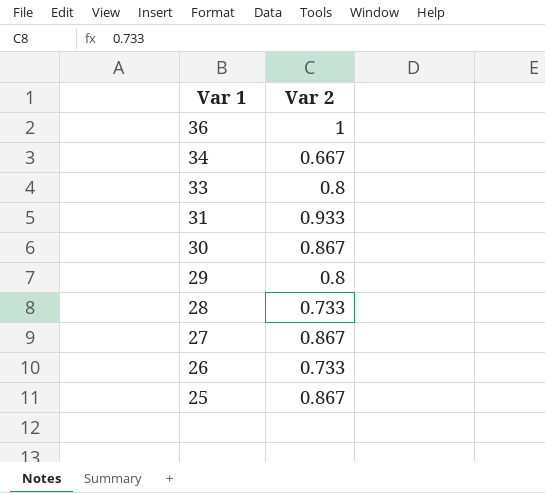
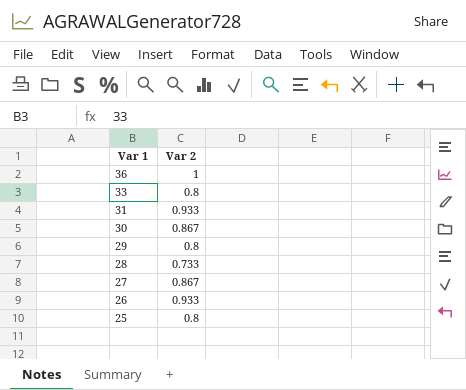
row 34: 0.667 -> none
26 | Var 2: 0.733 -> 0.933
25 | Var 2: 0.867 -> 0.8

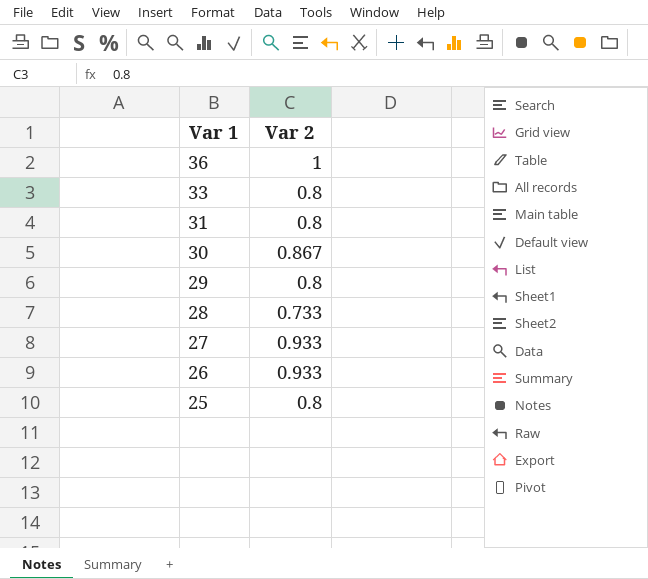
31 | Var 2: 0.933 -> 0.8
27 | Var 2: 0.867 -> 0.933

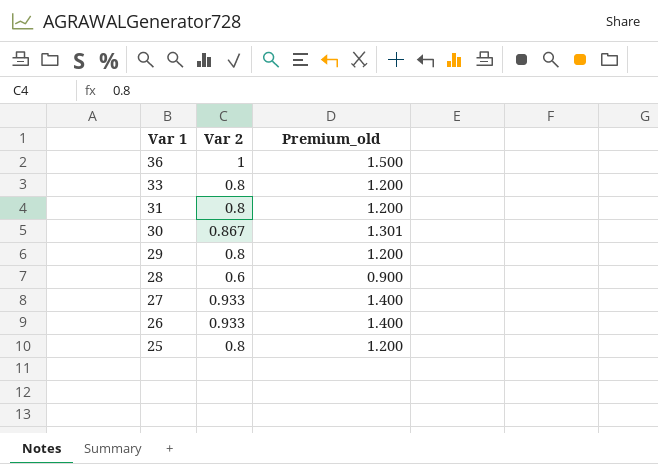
column Premium_old | formula: none -> [Var 2] * 1.5
28 | Var 2: 0.733 -> 0.6

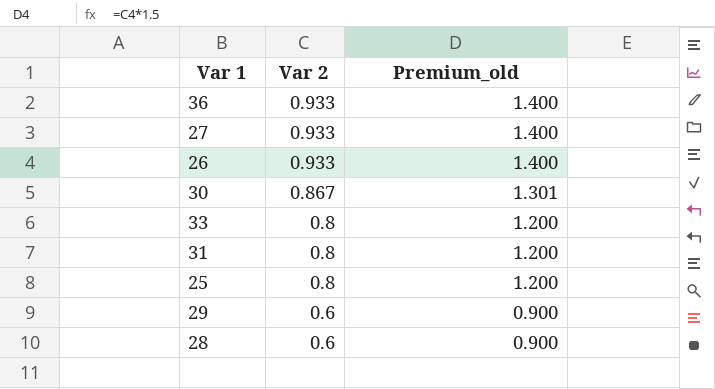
row order: Var 1 descending -> Var 2 descending
36 | Var 2: 1 -> 0.933
36 | Premium_old: 1.500 -> 1.400
29 | Var 2: 0.8 -> 0.6
29 | Premium_old: 1.200 -> 0.900

